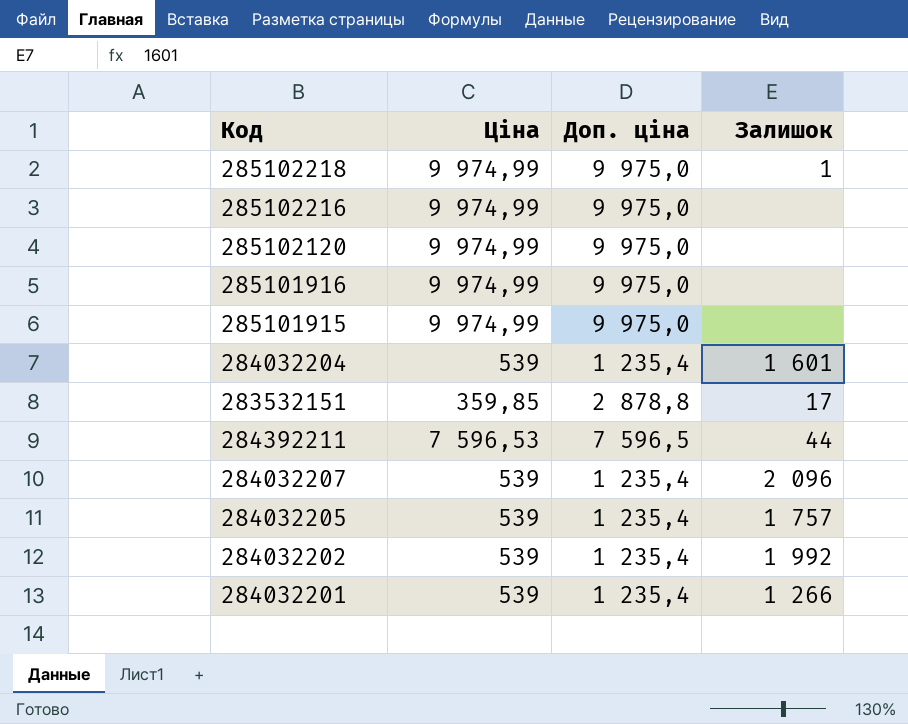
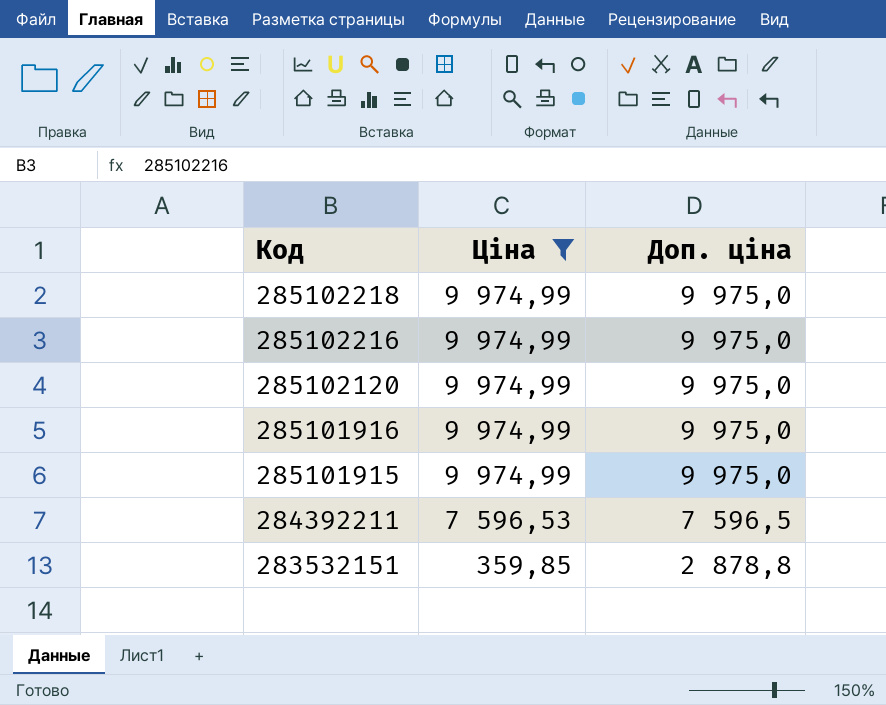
filter: none -> Ціна != 539
row order: none -> Код descending
column Залишок | position: 4 -> none

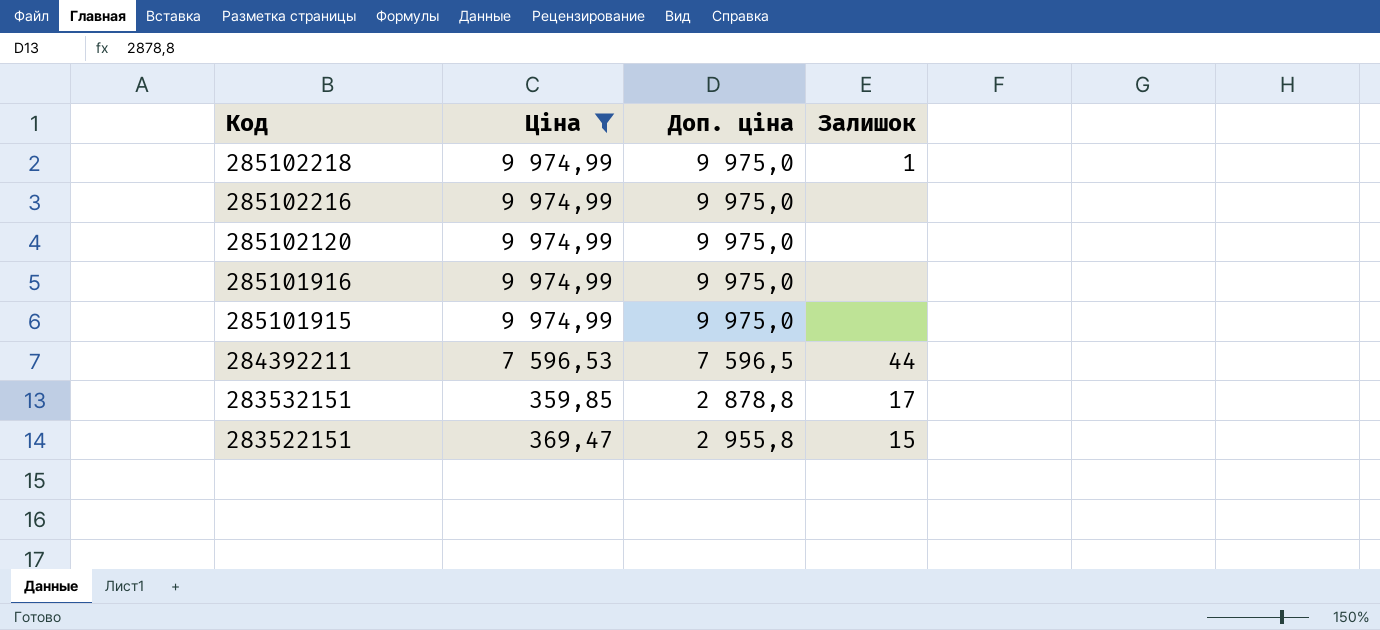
column Залишок | position: none -> 4
row 283522151: none -> 369,47 | 2 955,8 | 15

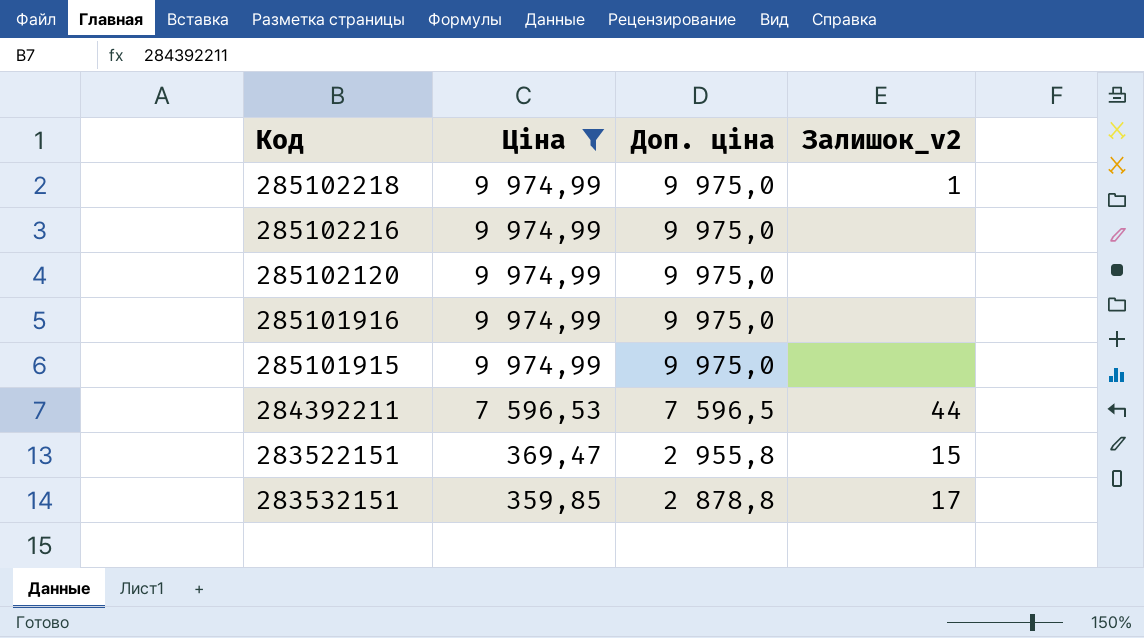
row order: Код descending -> Ціна descending
column name: Залишок -> Залишок_v2

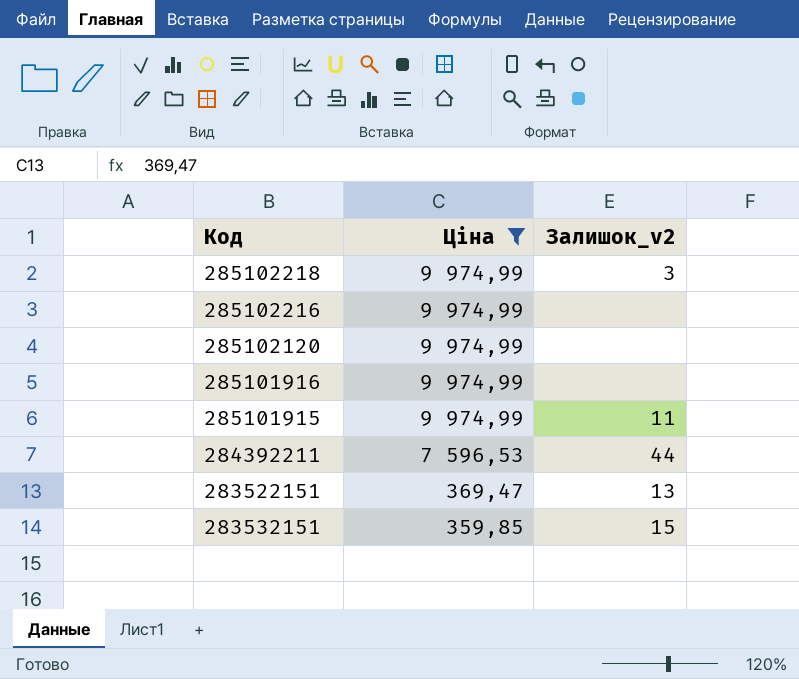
column Доп. ціна | position: 3 -> none
285102218 | Залишок_v2: 1 -> 3
285101915 | Залишок_v2: none -> 11
283522151 | Залишок_v2: 15 -> 13
283532151 | Залишок_v2: 17 -> 15

